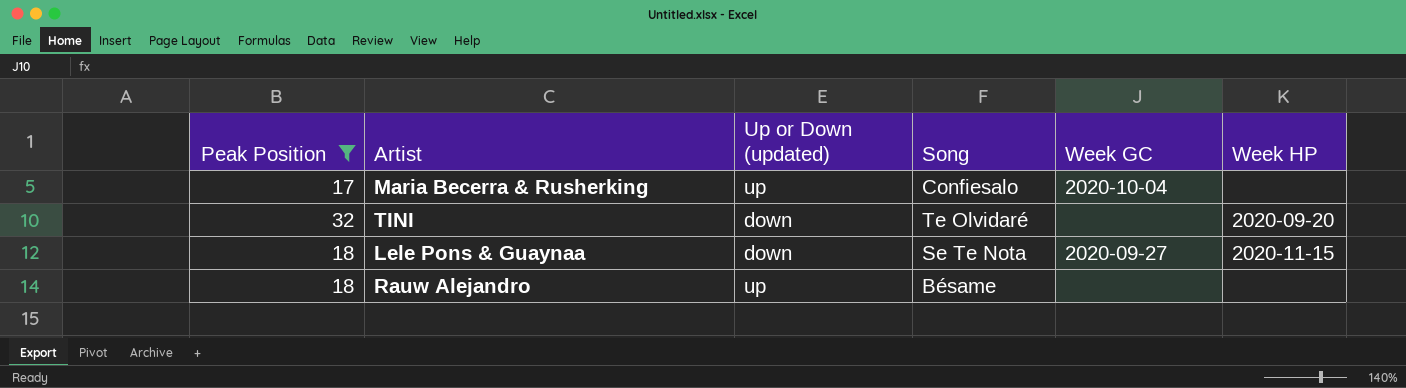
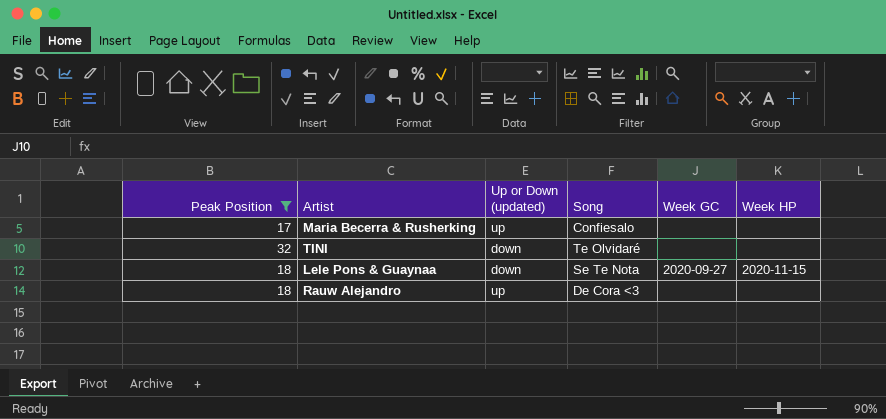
Maria Becerra & Rusherking | Week GC: 2020-10-04 -> none
TINI | Week HP: 2020-09-20 -> none
Rauw Alejandro | Song: Bésame -> De Cora <3

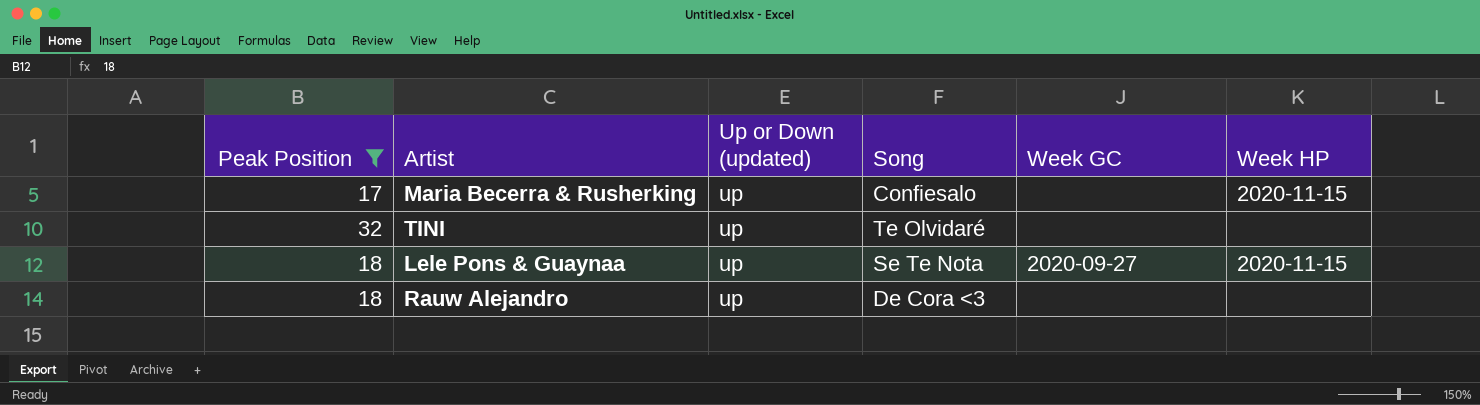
Maria Becerra & Rusherking | Week HP: none -> 2020-11-15
TINI | Up or Down (updated): down -> up
Lele Pons & Guaynaa | Up or Down (updated): down -> up

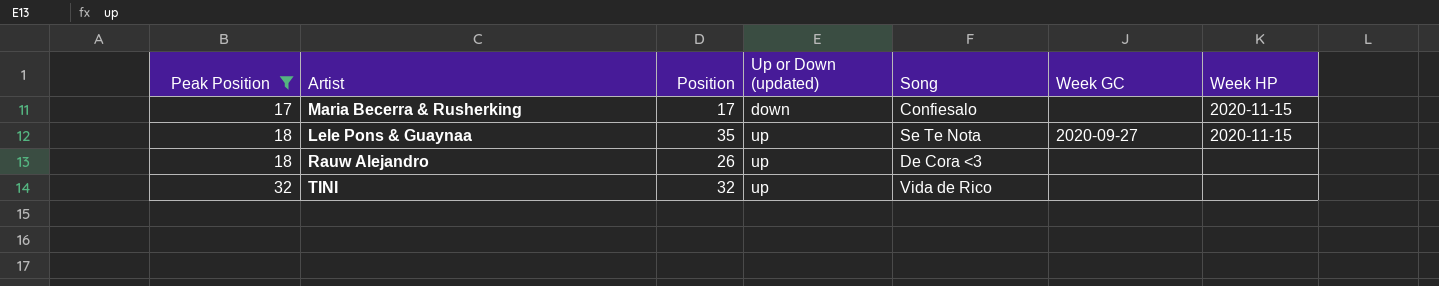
row order: none -> Peak Position ascending
column Position | position: none -> 3
Maria Becerra & Rusherking | Up or Down (updated): up -> down
TINI | Song: Te Olvidaré -> Vida de Rico

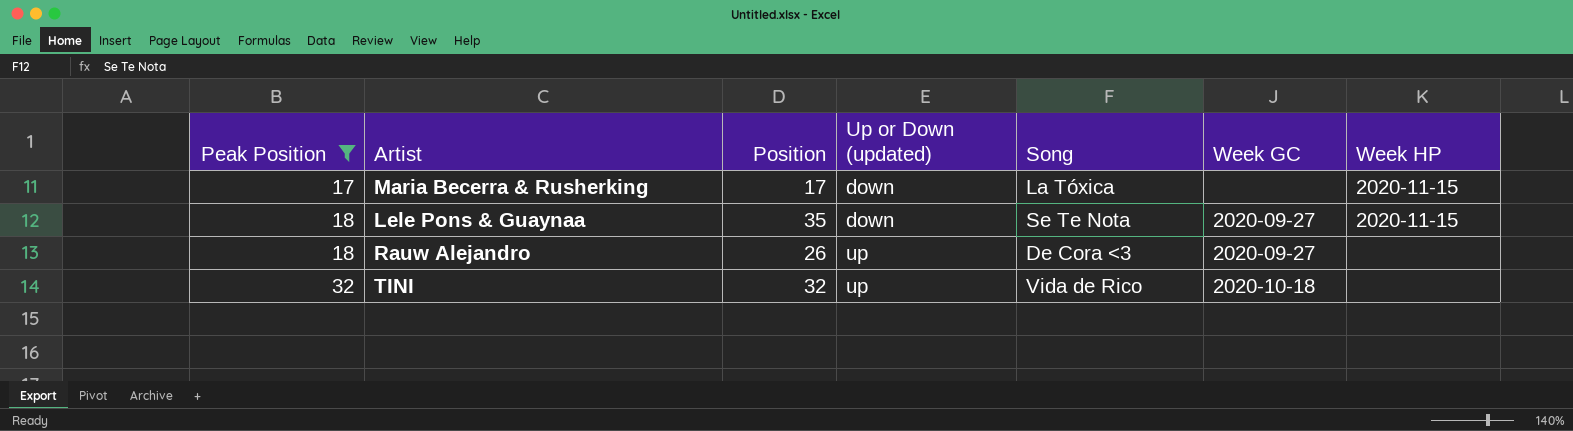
Maria Becerra & Rusherking | Song: Confiesalo -> La Tóxica
Lele Pons & Guaynaa | Up or Down (updated): up -> down
Rauw Alejandro | Week GC: none -> 2020-09-27
TINI | Week GC: none -> 2020-10-18

